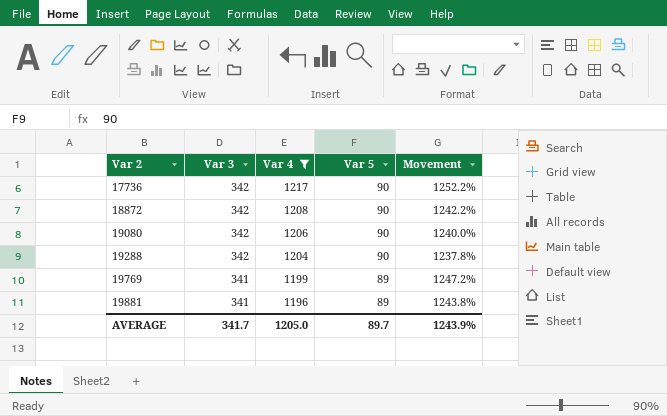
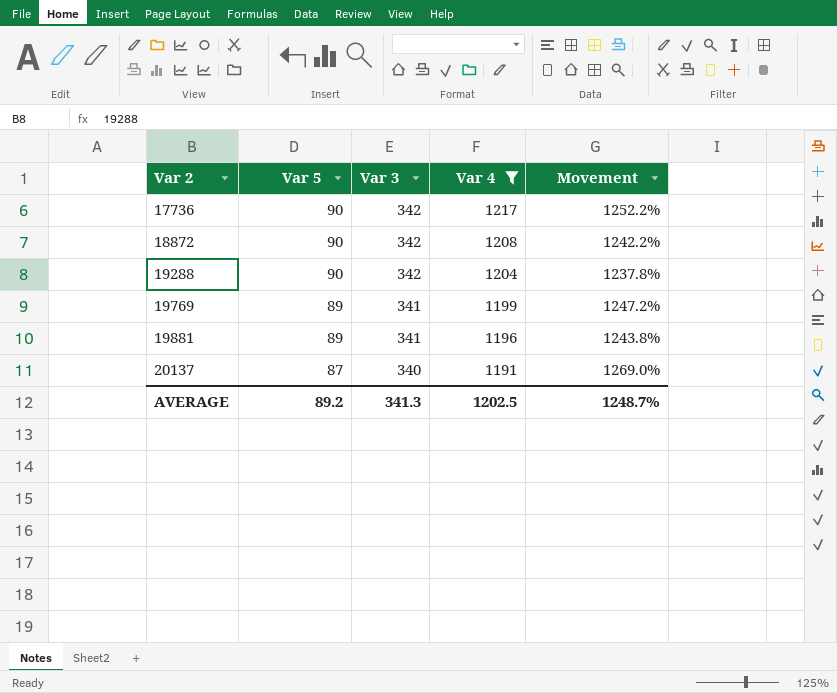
column Var 5 | position: 4 -> 2
row 19080: 342 | 1206 | 90 | 1240.0% -> none
row 20137: none -> 87 | 340 | 1191 | 1269.0%
AVERAGE | Var 5: 89.7 -> 89.2
AVERAGE | Var 3: 341.7 -> 341.3
AVERAGE | Var 4: 1205.0 -> 1202.5
AVERAGE | Movement: 1243.9% -> 1248.7%

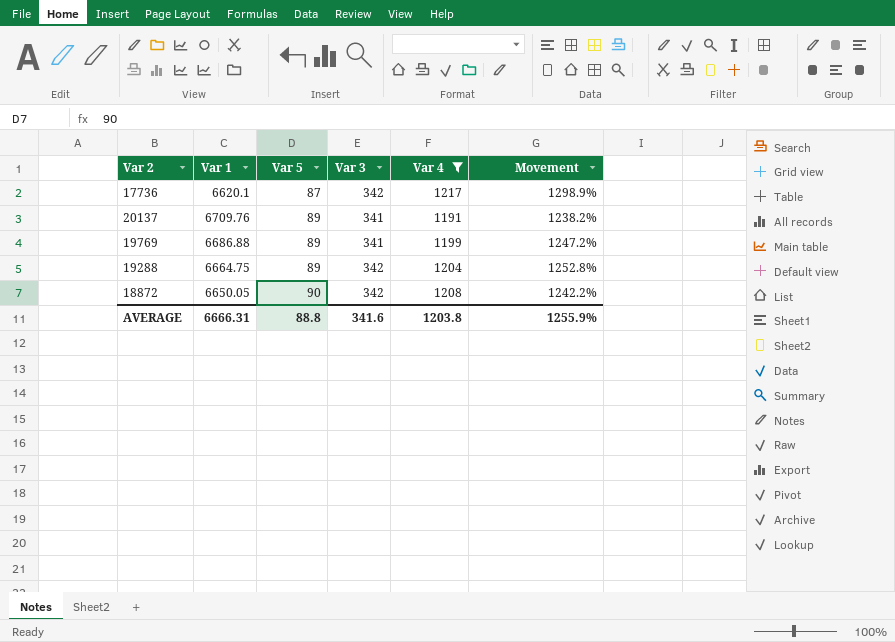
row order: Var 2 ascending -> Var 5 ascending
column Var 1 | position: none -> 2
row 19881: 89 | 341 | 1196 | 1243.8% -> none
17736 | Var 5: 90 -> 87
17736 | Movement: 1252.2% -> 1298.9%
20137 | Var 5: 87 -> 89
20137 | Var 3: 340 -> 341
20137 | Movement: 1269.0% -> 1238.2%
19288 | Var 5: 90 -> 89
19288 | Movement: 1237.8% -> 1252.8%
AVERAGE | Var 5: 89.2 -> 88.8
AVERAGE | Var 3: 341.3 -> 341.6
AVERAGE | Var 4: 1202.5 -> 1203.8
AVERAGE | Movement: 1248.7% -> 1255.9%

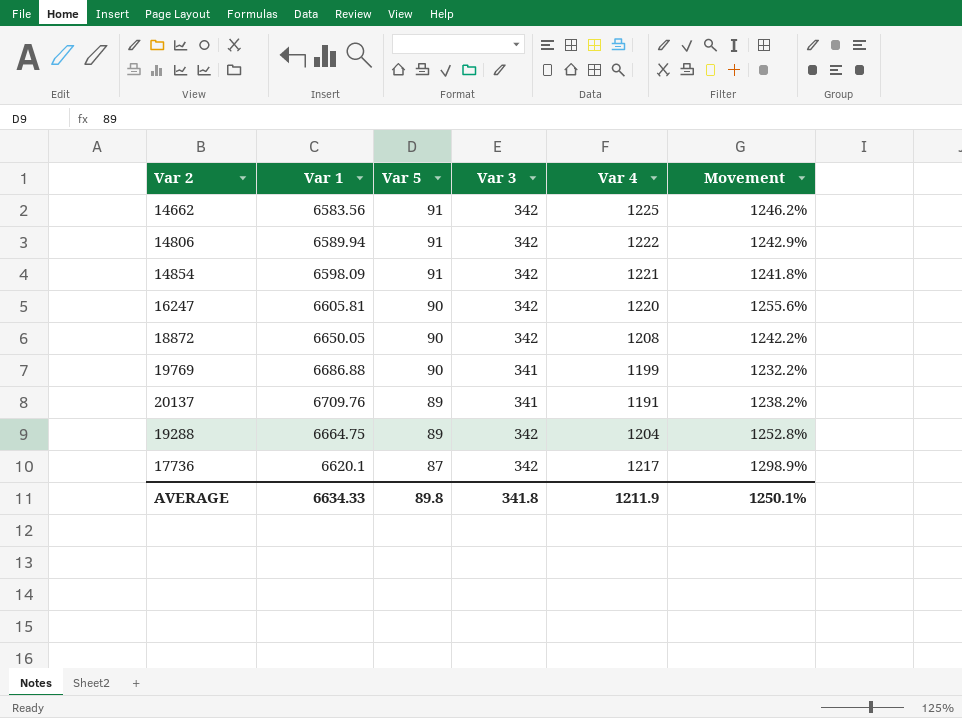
filter: Var 4 <= 1217 -> none
row order: Var 5 ascending -> Var 5 descending
19769 | Var 5: 89 -> 90
19769 | Movement: 1247.2% -> 1232.2%
AVERAGE | Var 1: 6666.31 -> 6634.33
AVERAGE | Var 5: 88.8 -> 89.8
AVERAGE | Var 3: 341.6 -> 341.8
AVERAGE | Var 4: 1203.8 -> 1211.9
AVERAGE | Movement: 1255.9% -> 1250.1%

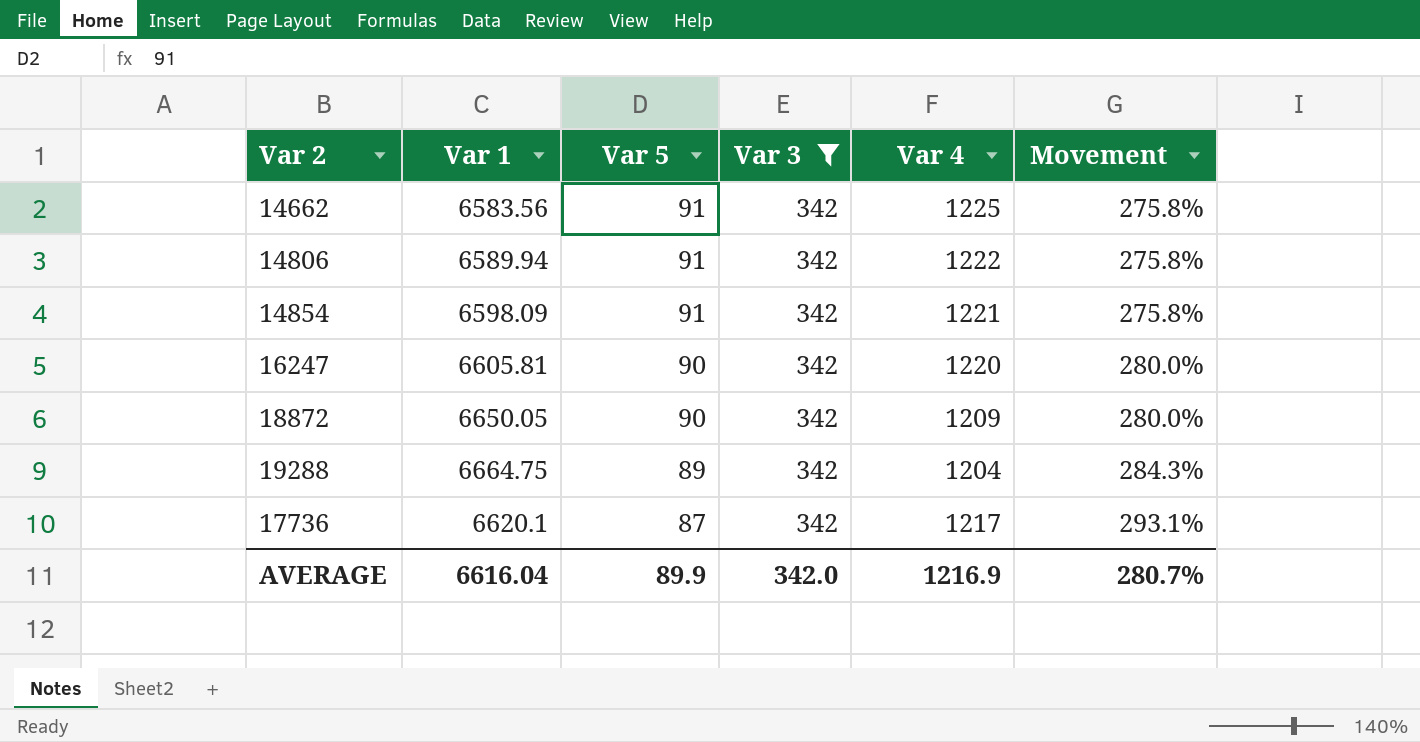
filter: none -> Var 3 = 342
column Movement | formula: ([Var 4] - [Var 5]) / [Var 5] -> ([Var 3] - [Var 5]) / [Var 5]
18872 | Var 4: 1208 -> 1209
AVERAGE | Var 1: 6634.33 -> 6616.04
AVERAGE | Var 5: 89.8 -> 89.9
AVERAGE | Var 3: 341.8 -> 342.0
AVERAGE | Var 4: 1211.9 -> 1216.9
AVERAGE | Movement: 1250.1% -> 280.7%

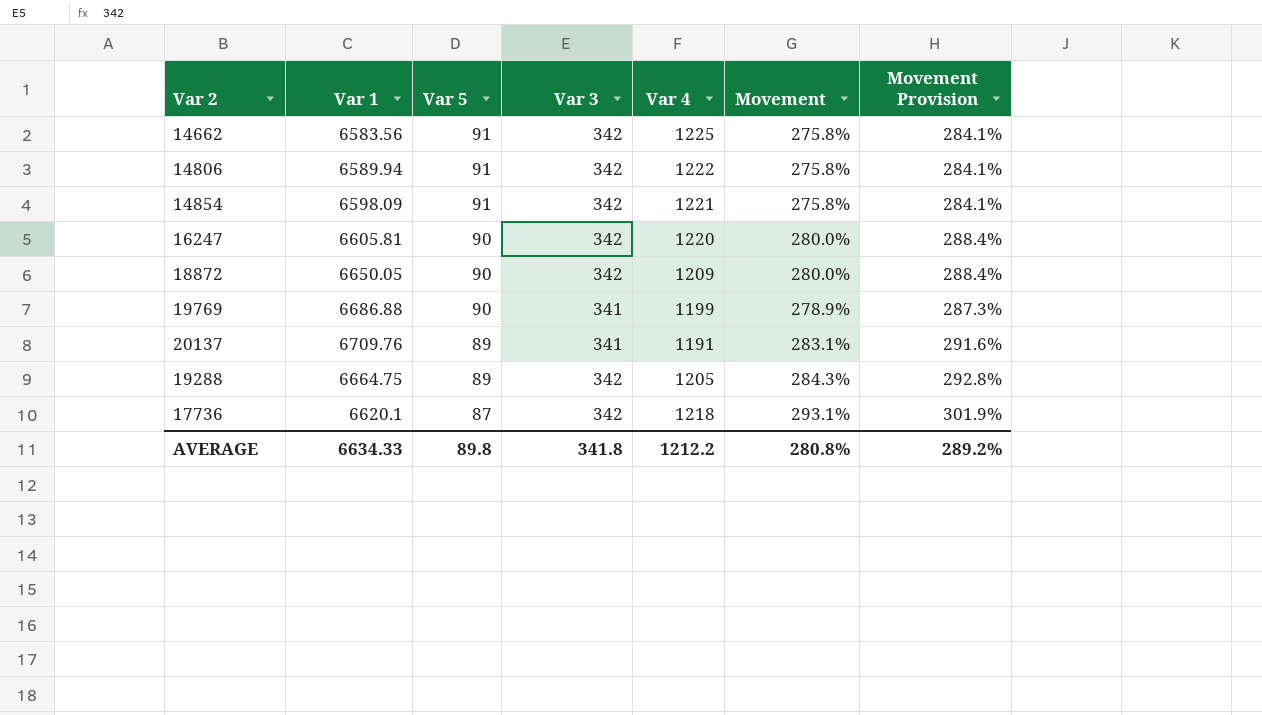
filter: Var 3 = 342 -> none
column Movement Provision | formula: none -> [Movement] * 1.03
19288 | Var 4: 1204 -> 1205
17736 | Var 4: 1217 -> 1218
AVERAGE | Var 1: 6616.04 -> 6634.33
AVERAGE | Var 5: 89.9 -> 89.8
AVERAGE | Var 3: 342.0 -> 341.8
AVERAGE | Var 4: 1216.9 -> 1212.2
AVERAGE | Movement: 280.7% -> 280.8%

